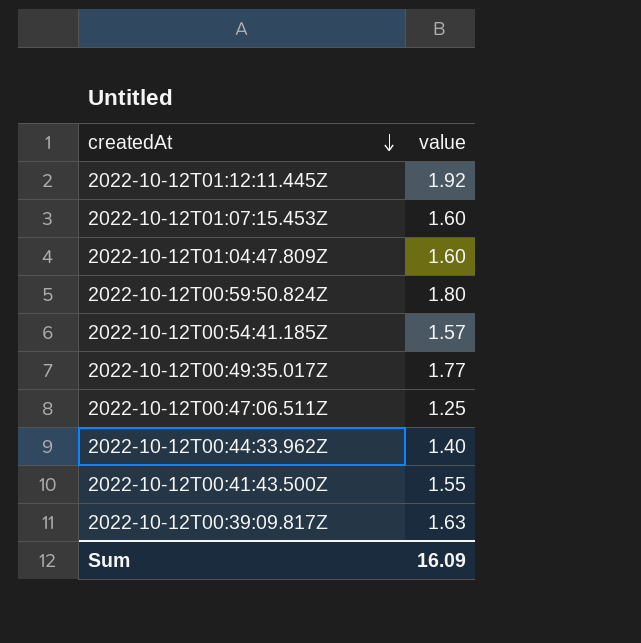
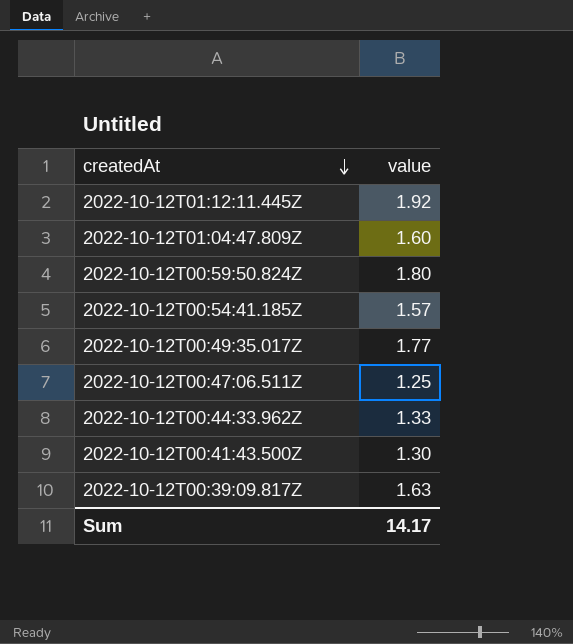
row 2022-10-12T01:07:15.453Z: 1.60 -> none
2022-10-12T00:44:33.962Z | value: 1.40 -> 1.33
2022-10-12T00:41:43.500Z | value: 1.55 -> 1.30
Sum | value: 16.09 -> 14.17

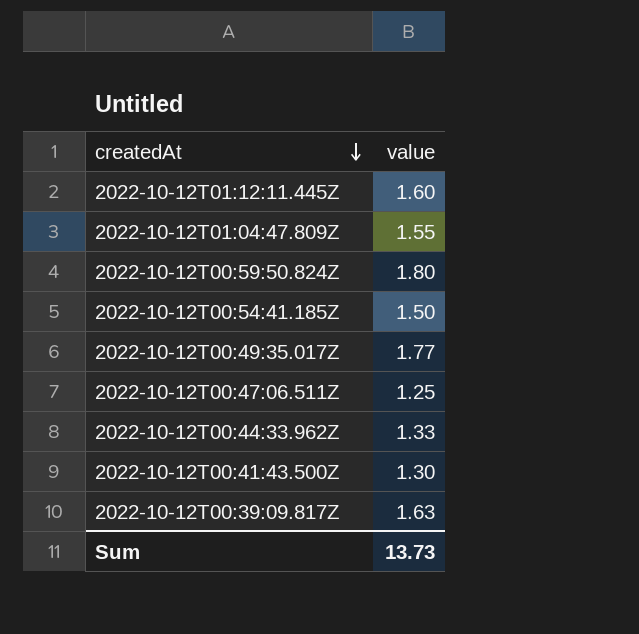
2022-10-12T01:12:11.445Z | value: 1.92 -> 1.60
2022-10-12T01:04:47.809Z | value: 1.60 -> 1.55
2022-10-12T00:54:41.185Z | value: 1.57 -> 1.50
Sum | value: 14.17 -> 13.73

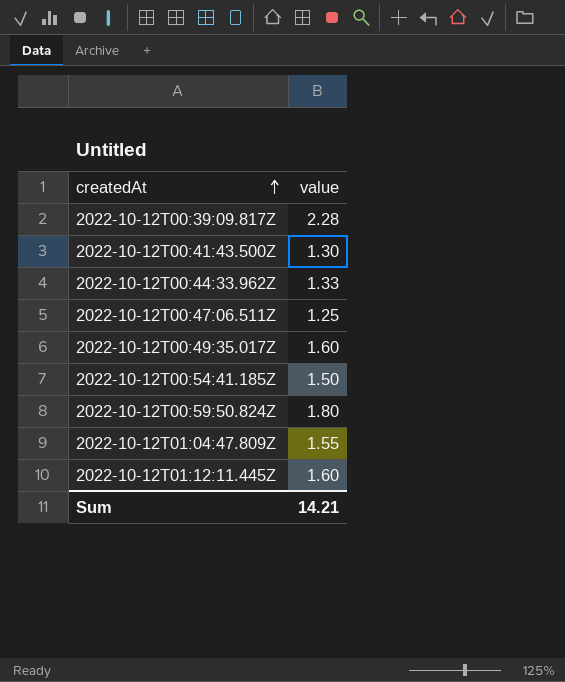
row order: createdAt descending -> createdAt ascending
2022-10-12T00:39:09.817Z | value: 1.63 -> 2.28
2022-10-12T00:49:35.017Z | value: 1.77 -> 1.60
Sum | value: 13.73 -> 14.21

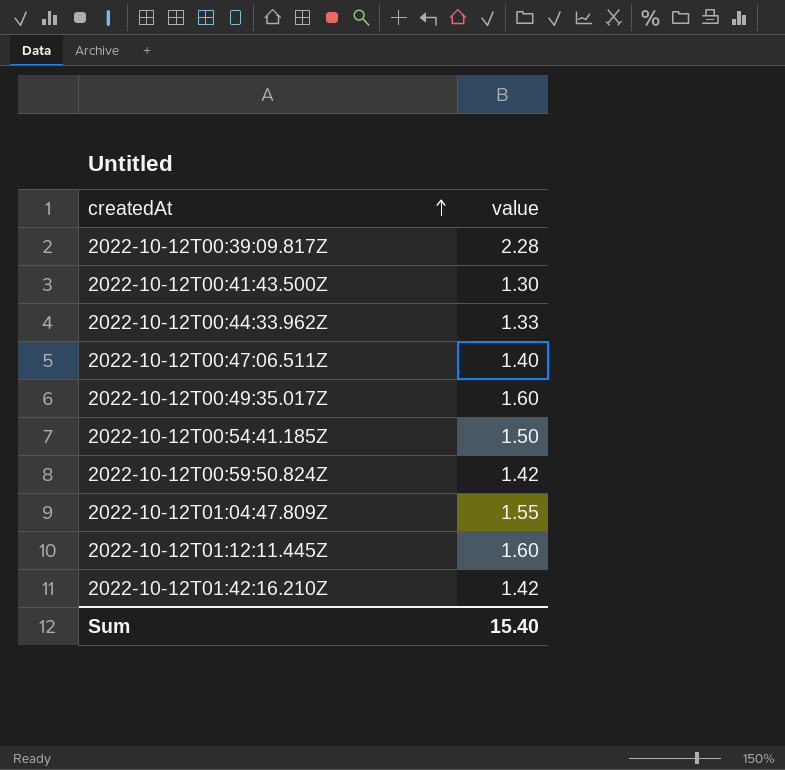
2022-10-12T00:47:06.511Z | value: 1.25 -> 1.40
2022-10-12T00:59:50.824Z | value: 1.80 -> 1.42
row 2022-10-12T01:42:16.210Z: none -> 1.42
Sum | value: 14.21 -> 15.40

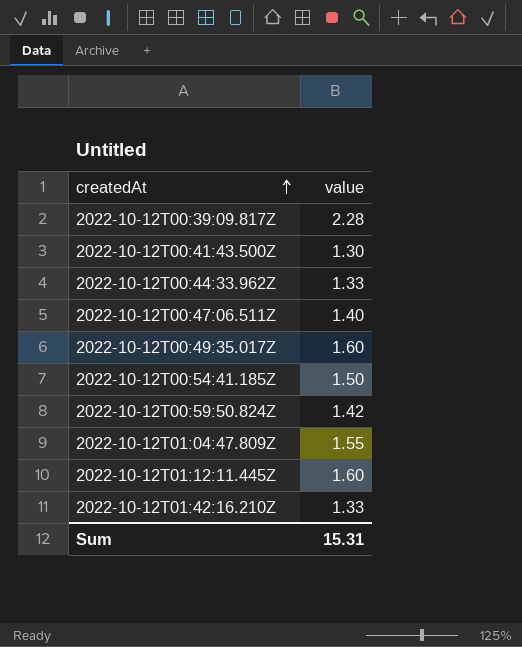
2022-10-12T01:42:16.210Z | value: 1.42 -> 1.33
Sum | value: 15.40 -> 15.31

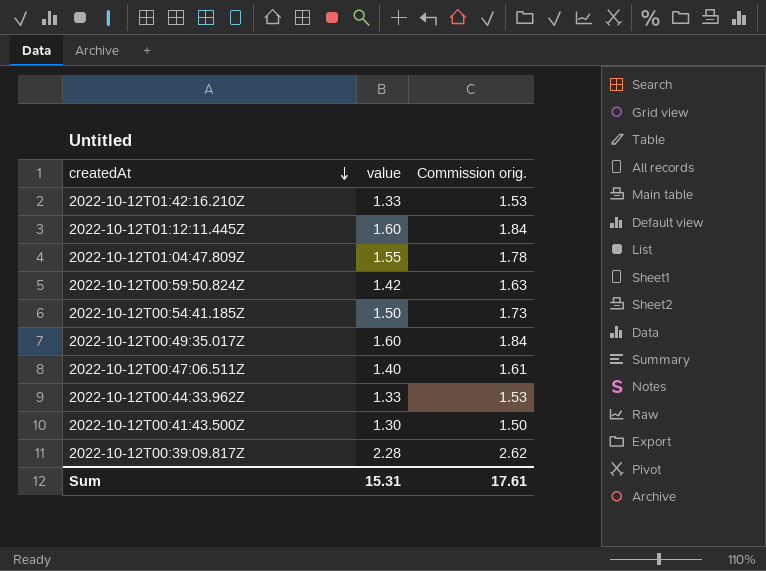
row order: createdAt ascending -> createdAt descending
column Commission orig. | formula: none -> [value] * 1.15

